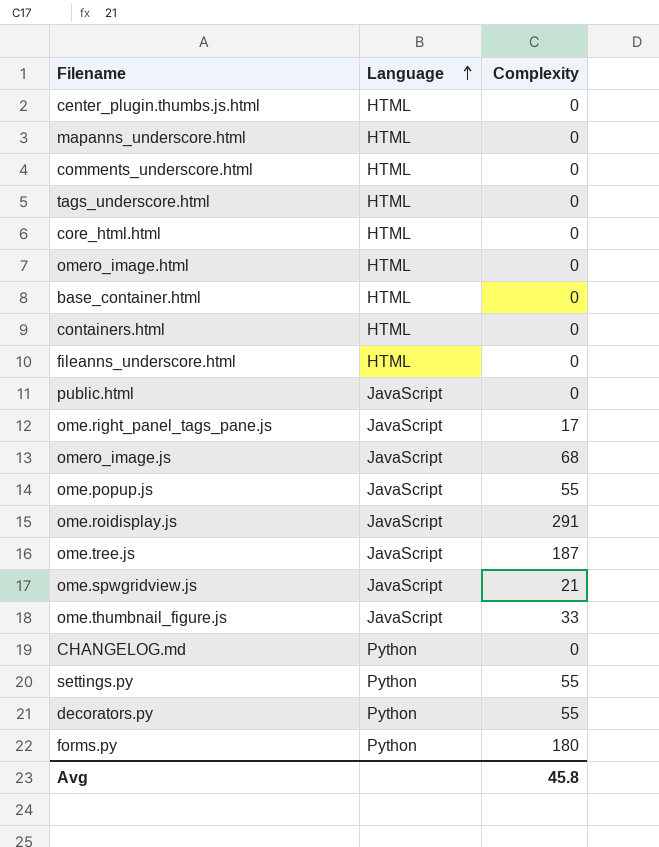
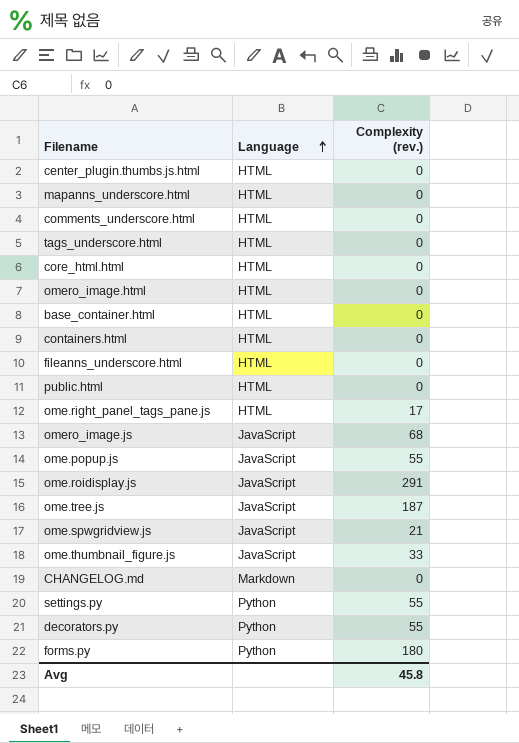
column name: Complexity -> Complexity (rev.)
public.html | Language: JavaScript -> HTML
ome.right_panel_tags_pane.js | Language: JavaScript -> HTML
CHANGELOG.md | Language: Python -> Markdown

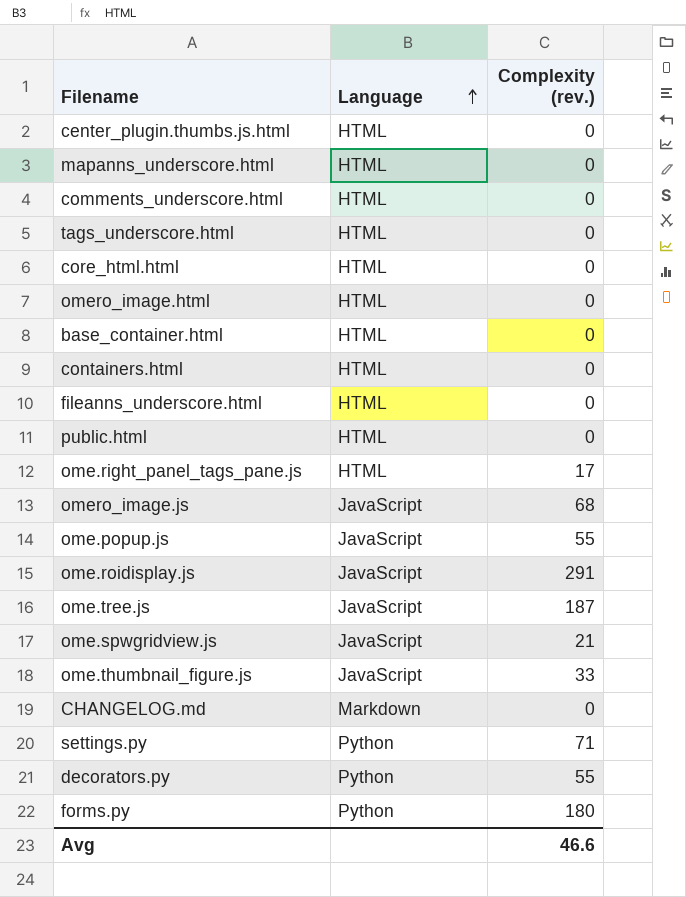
settings.py | Complexity (rev.): 55 -> 71
Avg | Complexity (rev.): 45.8 -> 46.6

